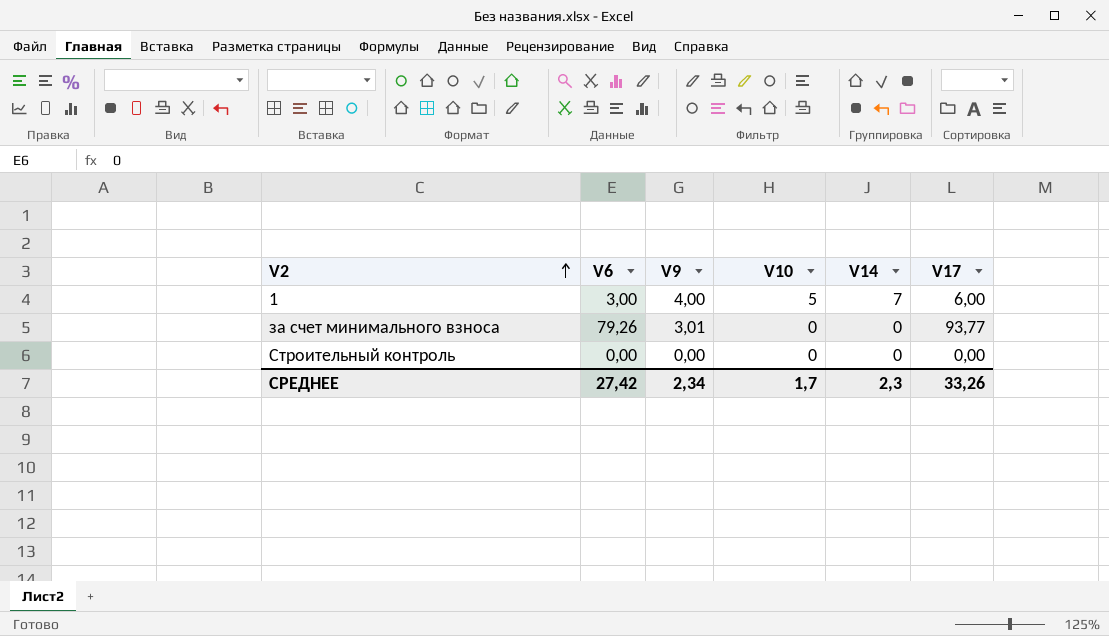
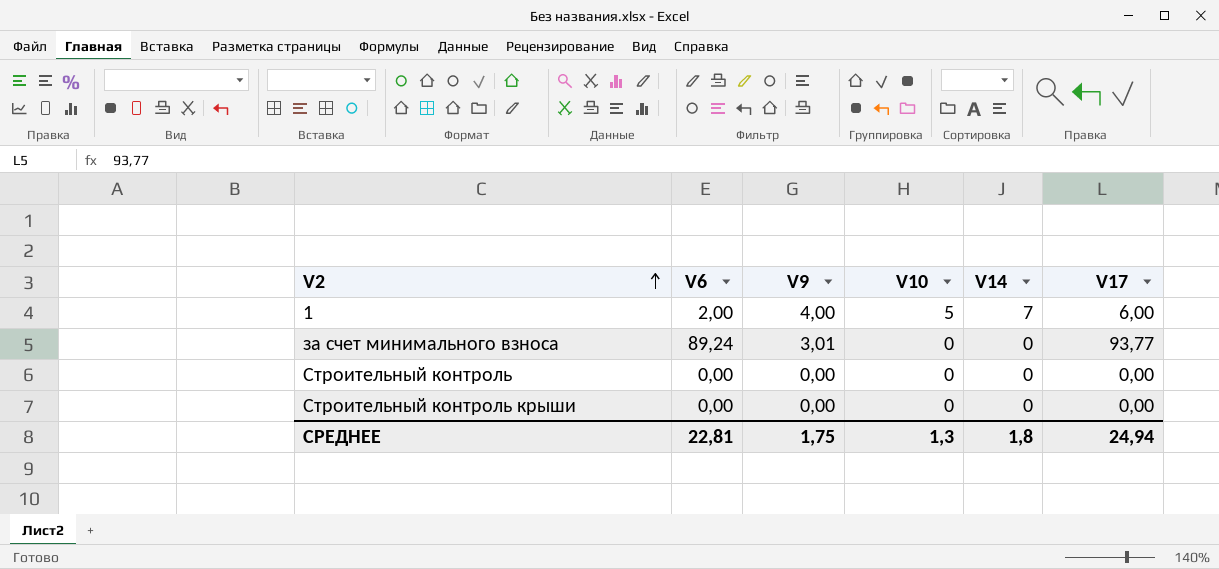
1 | V6: 3,00 -> 2,00
за счет минимального взноса | V6: 79,26 -> 89,24
row Строительный контроль крыши: none -> 0,00 | 0,00 | 0 | 0 | 0,00
СРЕДНЕЕ | V6: 27,42 -> 22,81
СРЕДНЕЕ | V9: 2,34 -> 1,75
СРЕДНЕЕ | V10: 1,7 -> 1,3
СРЕДНЕЕ | V14: 2,3 -> 1,8
СРЕДНЕЕ | V17: 33,26 -> 24,94

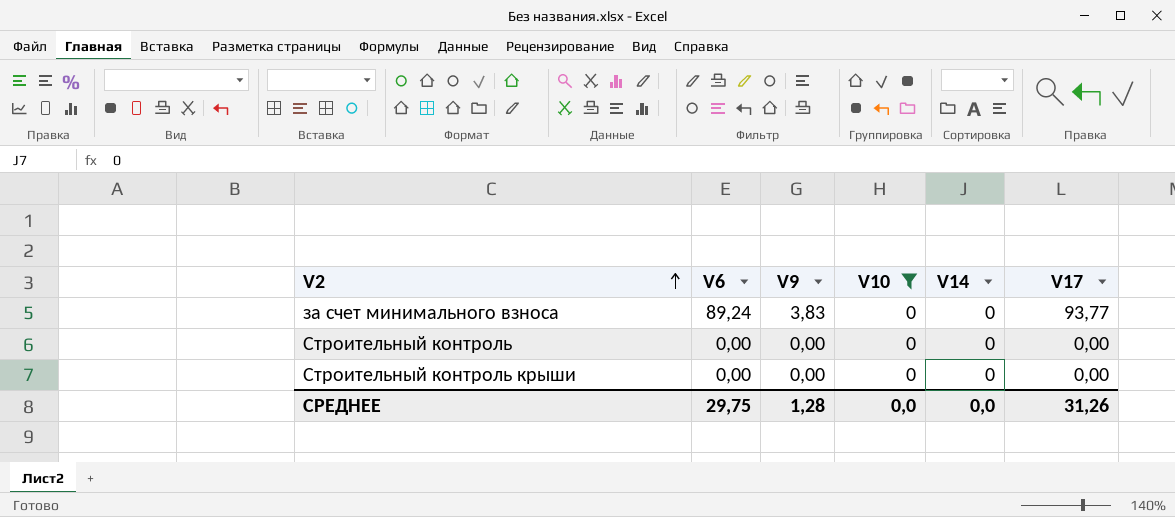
filter: none -> V10 = 0
за счет минимального взноса | V9: 3,01 -> 3,83
СРЕДНЕЕ | V6: 22,81 -> 29,75
СРЕДНЕЕ | V9: 1,75 -> 1,28
СРЕДНЕЕ | V10: 1,3 -> 0,0
СРЕДНЕЕ | V14: 1,8 -> 0,0
СРЕДНЕЕ | V17: 24,94 -> 31,26

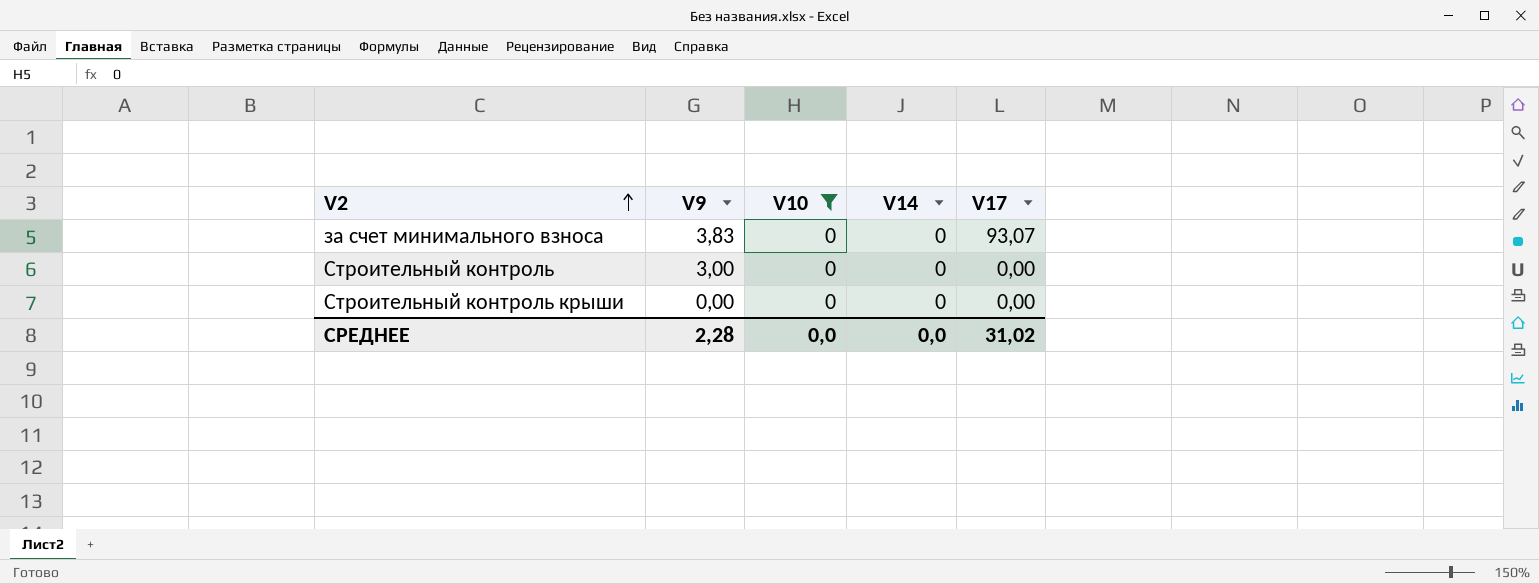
column V6 | position: 2 -> none
за счет минимального взноса | V17: 93,77 -> 93,07
Строительный контроль | V9: 0,00 -> 3,00
СРЕДНЕЕ | V9: 1,28 -> 2,28
СРЕДНЕЕ | V17: 31,26 -> 31,02

